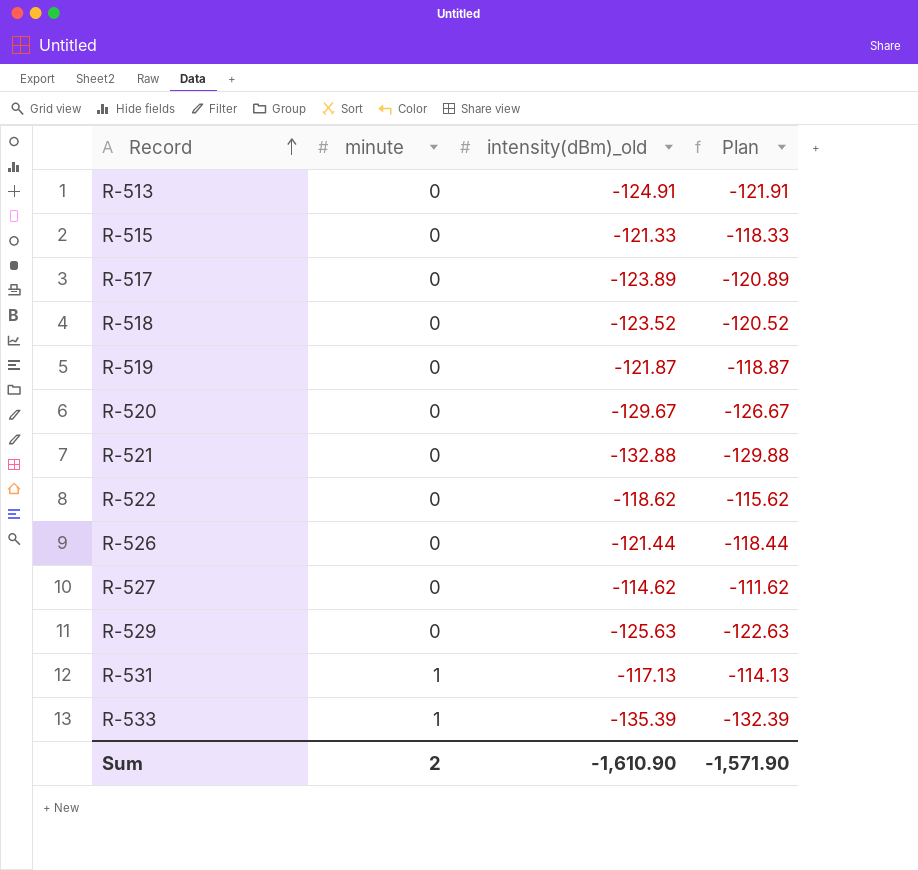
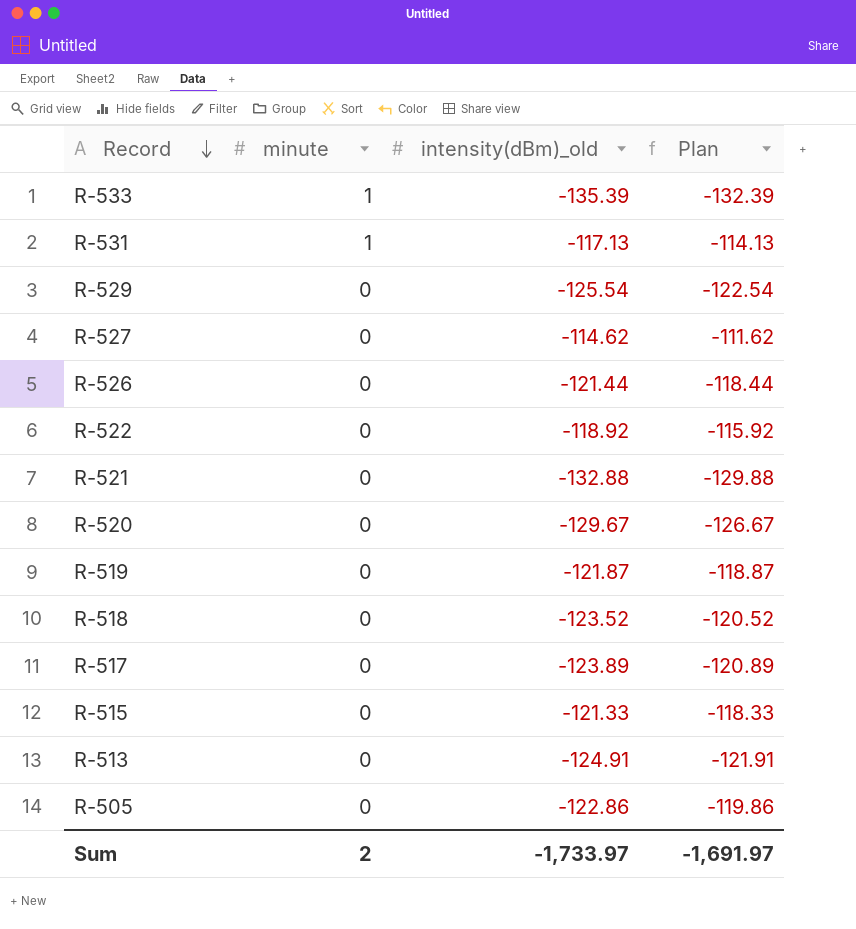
row order: Record ascending -> Record descending
R-529 | intensity(dBm)_old: -125.63 -> -125.54
R-529 | Plan: -122.63 -> -122.54
R-522 | intensity(dBm)_old: -118.62 -> -118.92
R-522 | Plan: -115.62 -> -115.92
row R-505: none -> 0 | -122.86 | -119.86
Sum | intensity(dBm)_old: -1,610.90 -> -1,733.97
Sum | Plan: -1,571.90 -> -1,691.97

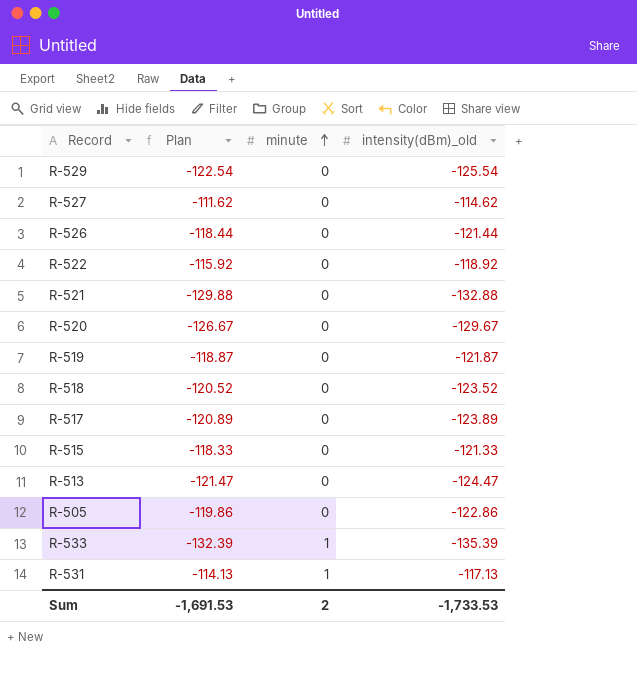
row order: Record descending -> minute ascending
column Plan | position: 4 -> 2
R-513 | Plan: -121.91 -> -121.47
R-513 | intensity(dBm)_old: -124.91 -> -124.47
Sum | Plan: -1,691.97 -> -1,691.53
Sum | intensity(dBm)_old: -1,733.97 -> -1,733.53

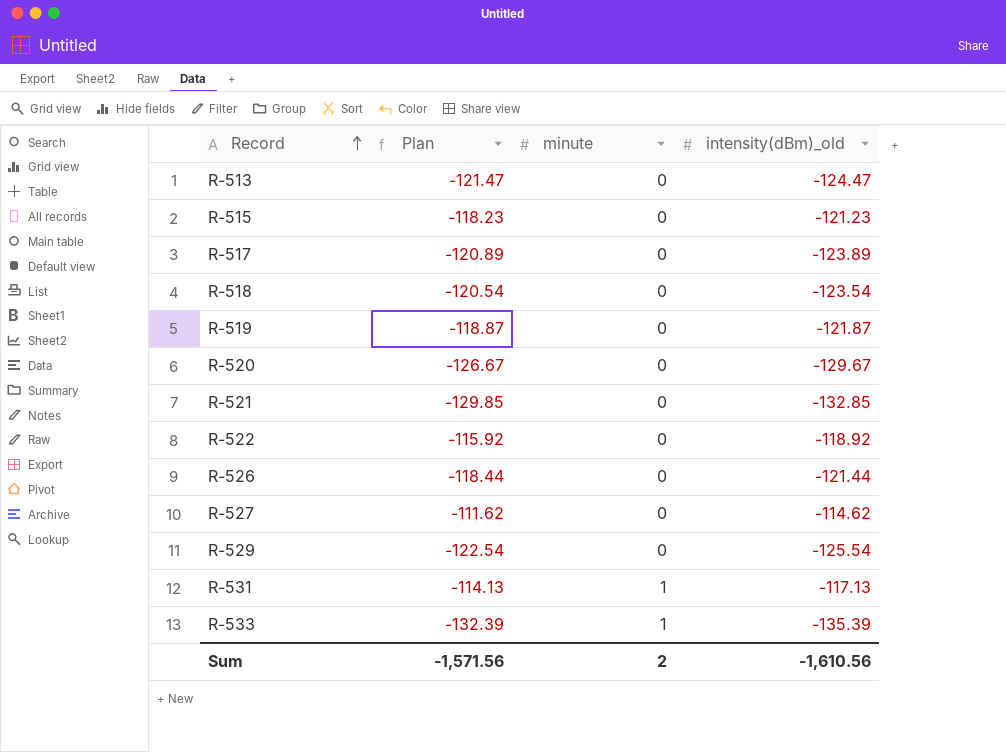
row order: minute ascending -> Record ascending
row R-505: -119.86 | 0 | -122.86 -> none
R-515 | Plan: -118.33 -> -118.23
R-515 | intensity(dBm)_old: -121.33 -> -121.23
R-518 | Plan: -120.52 -> -120.54
R-518 | intensity(dBm)_old: -123.52 -> -123.54
R-521 | Plan: -129.88 -> -129.85
R-521 | intensity(dBm)_old: -132.88 -> -132.85
Sum | Plan: -1,691.53 -> -1,571.56
Sum | intensity(dBm)_old: -1,733.53 -> -1,610.56

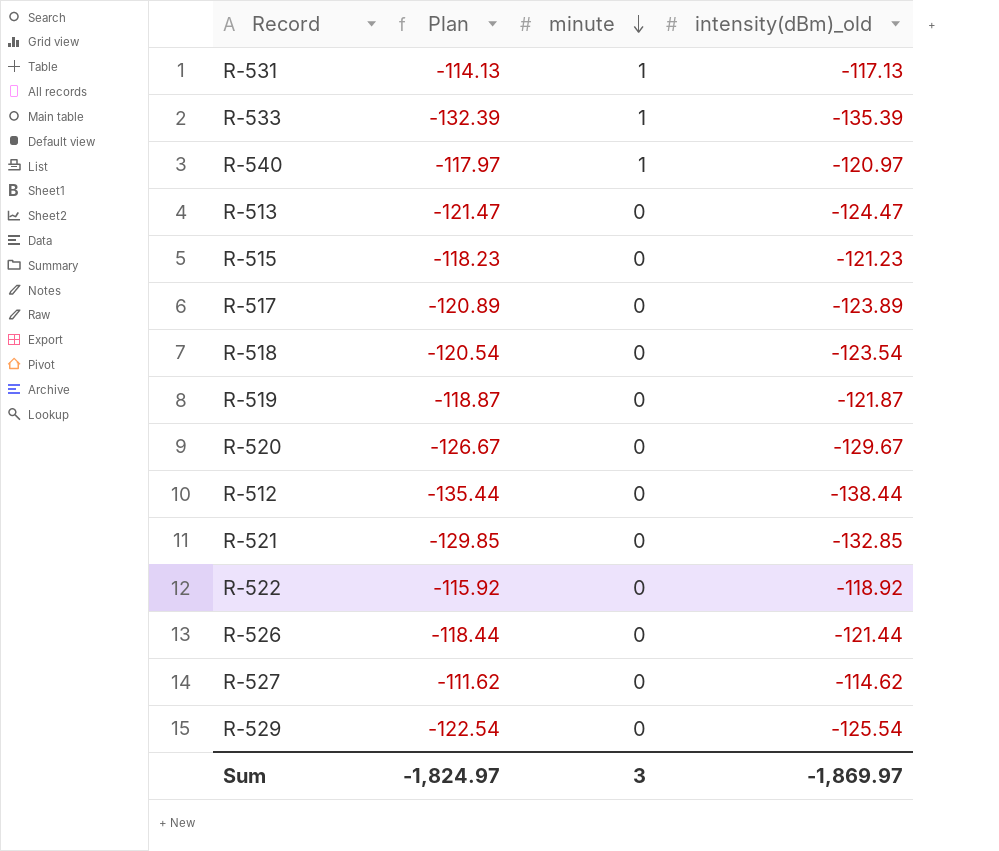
row order: Record ascending -> minute descending
row R-540: none -> -117.97 | 1 | -120.97
row R-512: none -> -135.44 | 0 | -138.44
Sum | Plan: -1,571.56 -> -1,824.97
Sum | minute: 2 -> 3
Sum | intensity(dBm)_old: -1,610.56 -> -1,869.97

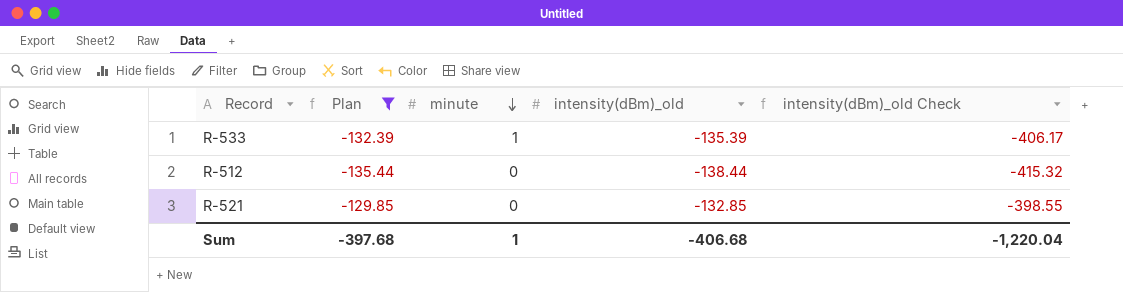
filter: none -> Plan <= -129.85
column intensity(dBm)_old Check | formula: none -> [intensity(dBm)_old] * 3
Sum | Plan: -1,824.97 -> -397.68
Sum | minute: 3 -> 1
Sum | intensity(dBm)_old: -1,869.97 -> -406.68

